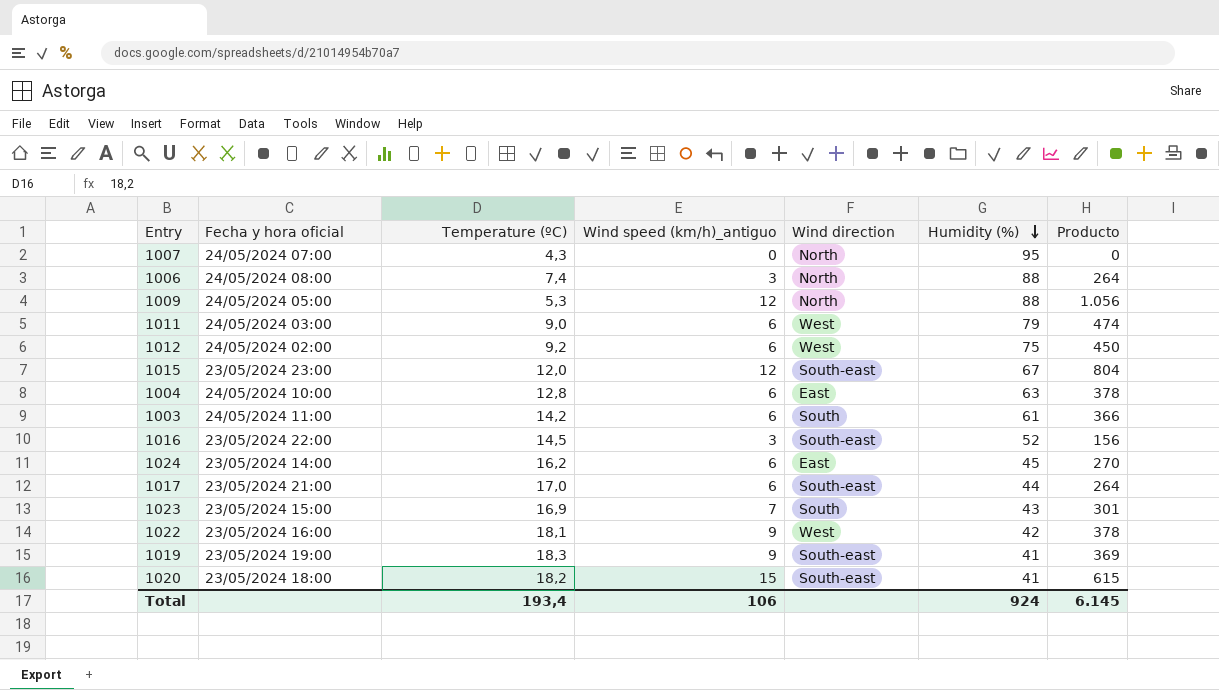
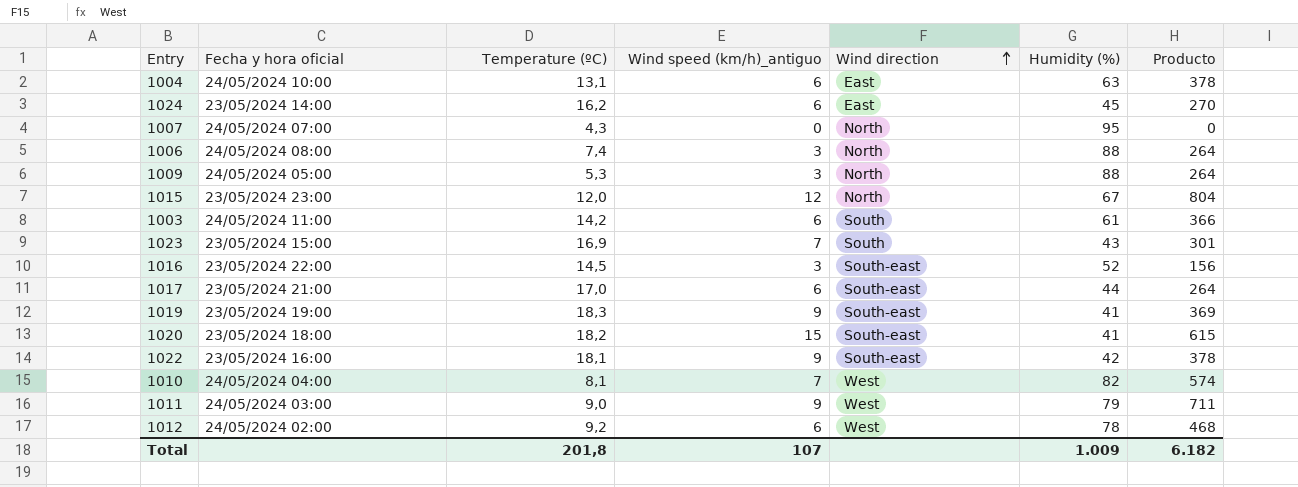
row order: Humidity (%) descending -> Wind direction ascending
1004 | Temperature (ºC): 12,8 -> 13,1
1009 | Wind speed (km/h)_antiguo: 12 -> 3
1009 | Producto: 1.056 -> 264
1015 | Wind direction: South-east -> North
1022 | Wind direction: West -> South-east
row 1010: none -> 24/05/2024 04:00 | 8,1 | 7 | West | 82 | 574
1011 | Wind speed (km/h)_antiguo: 6 -> 9
1011 | Producto: 474 -> 711
1012 | Humidity (%): 75 -> 78
1012 | Producto: 450 -> 468
Total | Temperature (ºC): 193,4 -> 201,8
Total | Wind speed (km/h)_antiguo: 106 -> 107
Total | Humidity (%): 924 -> 1.009
Total | Producto: 6.145 -> 6.182

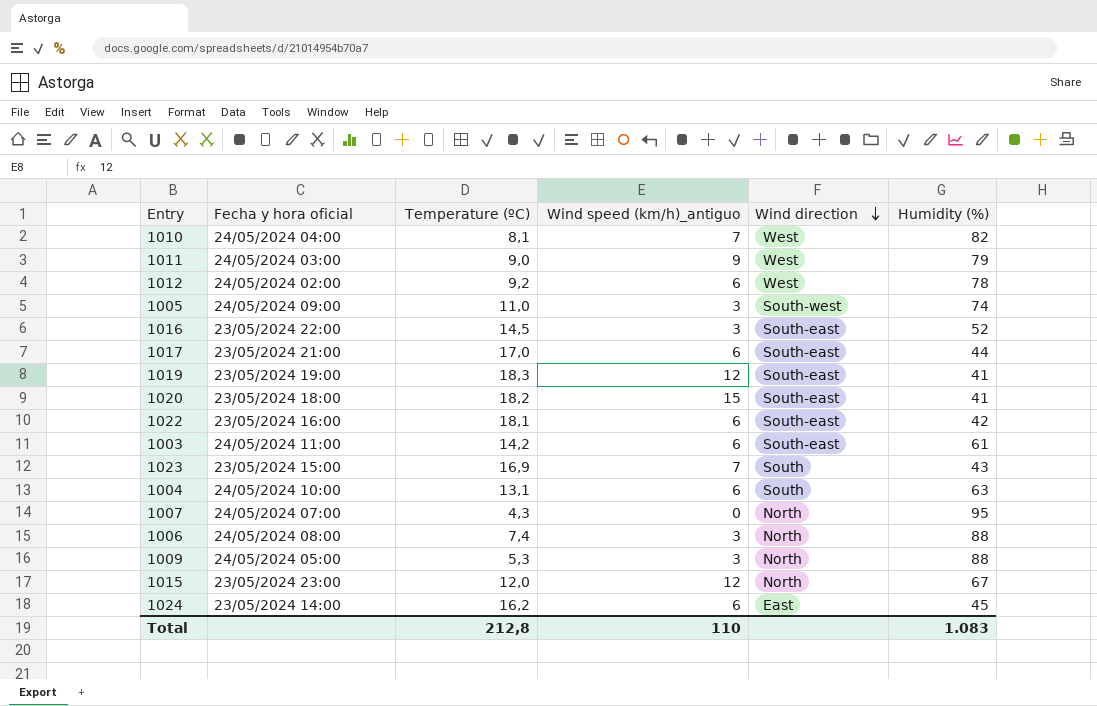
row order: Wind direction ascending -> Wind direction descending
column Producto | formula: [Wind speed (km/h)_antiguo] * [Humidity (%)] -> none
row 1005: none -> 24/05/2024 09:00 | 11,0 | 3 | South-west | 74
1019 | Wind speed (km/h)_antiguo: 9 -> 12
1022 | Wind speed (km/h)_antiguo: 9 -> 6
1003 | Wind direction: South -> South-east
1004 | Wind direction: East -> South
Total | Temperature (ºC): 201,8 -> 212,8
Total | Wind speed (km/h)_antiguo: 107 -> 110
Total | Humidity (%): 1.009 -> 1.083

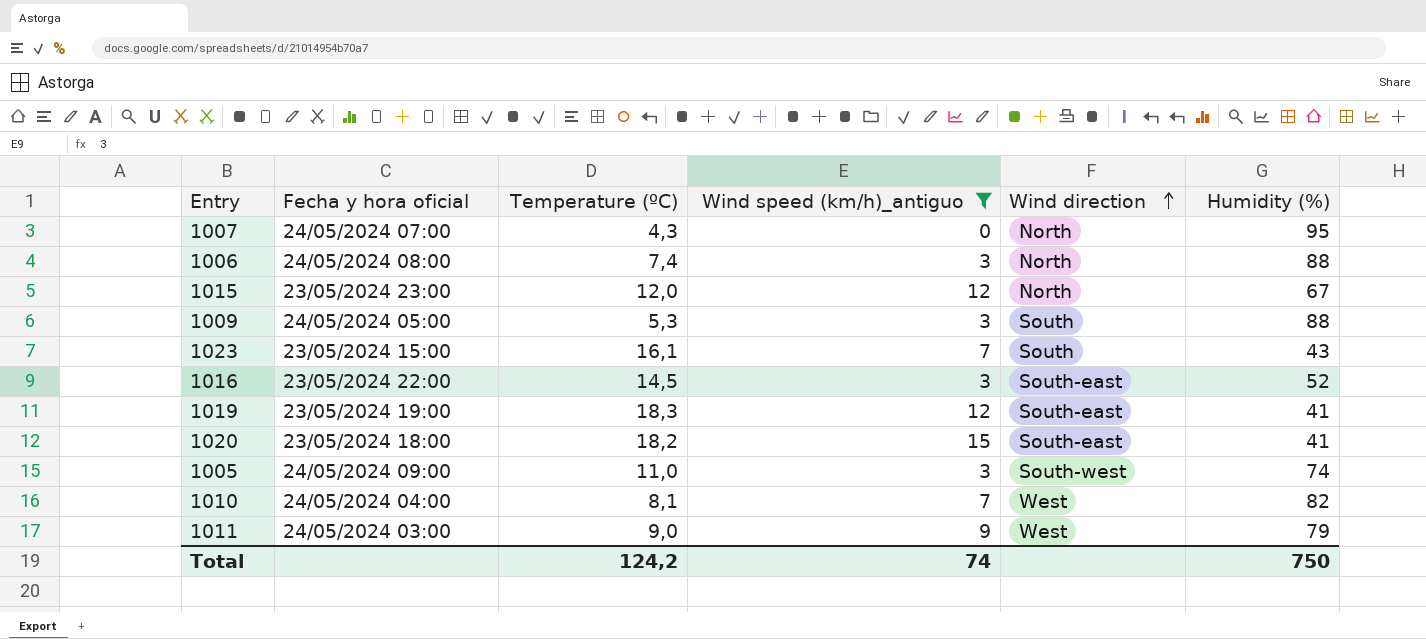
filter: none -> Wind speed (km/h)_antiguo != 6
row order: Wind direction descending -> Wind direction ascending
1009 | Wind direction: North -> South
1023 | Temperature (ºC): 16,9 -> 16,1
Total | Temperature (ºC): 212,8 -> 124,2
Total | Wind speed (km/h)_antiguo: 110 -> 74
Total | Humidity (%): 1.083 -> 750

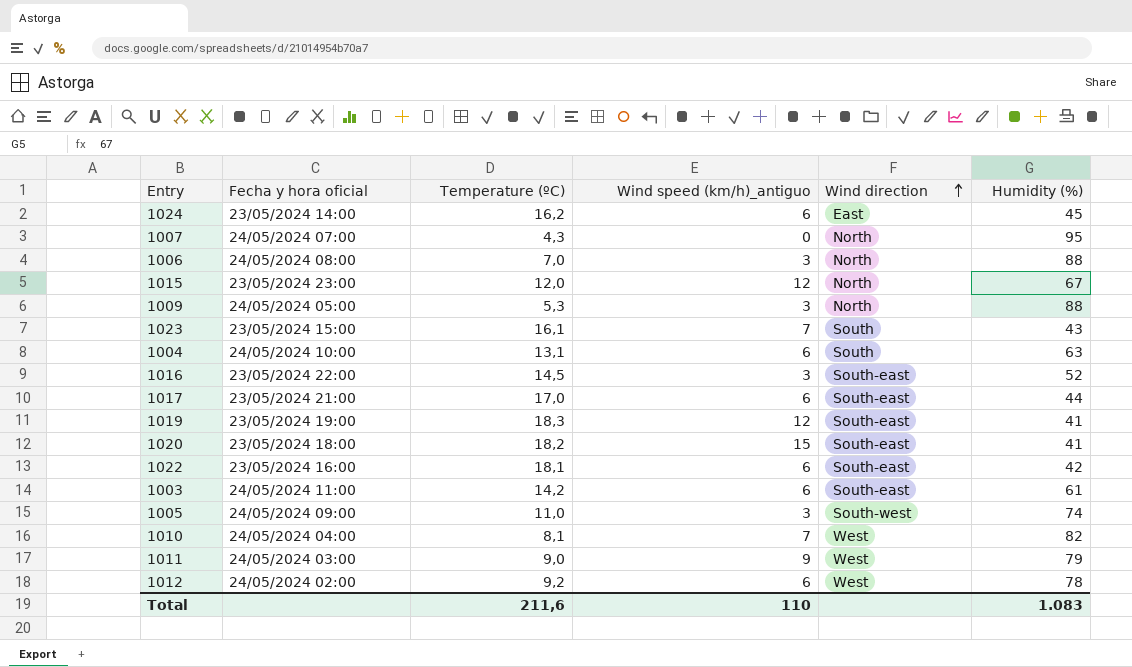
filter: Wind speed (km/h)_antiguo != 6 -> none
1006 | Temperature (ºC): 7,4 -> 7,0
1009 | Wind direction: South -> North
Total | Temperature (ºC): 124,2 -> 211,6
Total | Wind speed (km/h)_antiguo: 74 -> 110
Total | Humidity (%): 750 -> 1.083

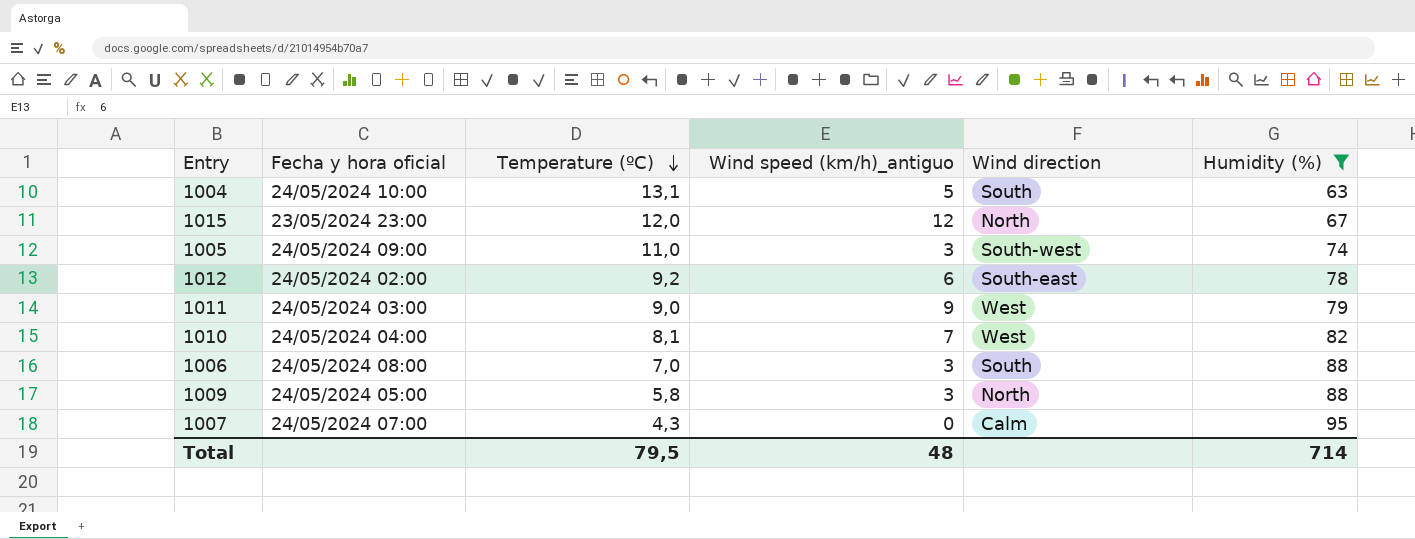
filter: none -> Humidity (%) >= 63
row order: Wind direction ascending -> Temperature (ºC) descending
1004 | Wind speed (km/h)_antiguo: 6 -> 5
1012 | Wind direction: West -> South-east
1006 | Wind direction: North -> South
1009 | Temperature (ºC): 5,3 -> 5,8
1007 | Wind direction: North -> Calm
Total | Temperature (ºC): 211,6 -> 79,5
Total | Wind speed (km/h)_antiguo: 110 -> 48
Total | Humidity (%): 1.083 -> 714

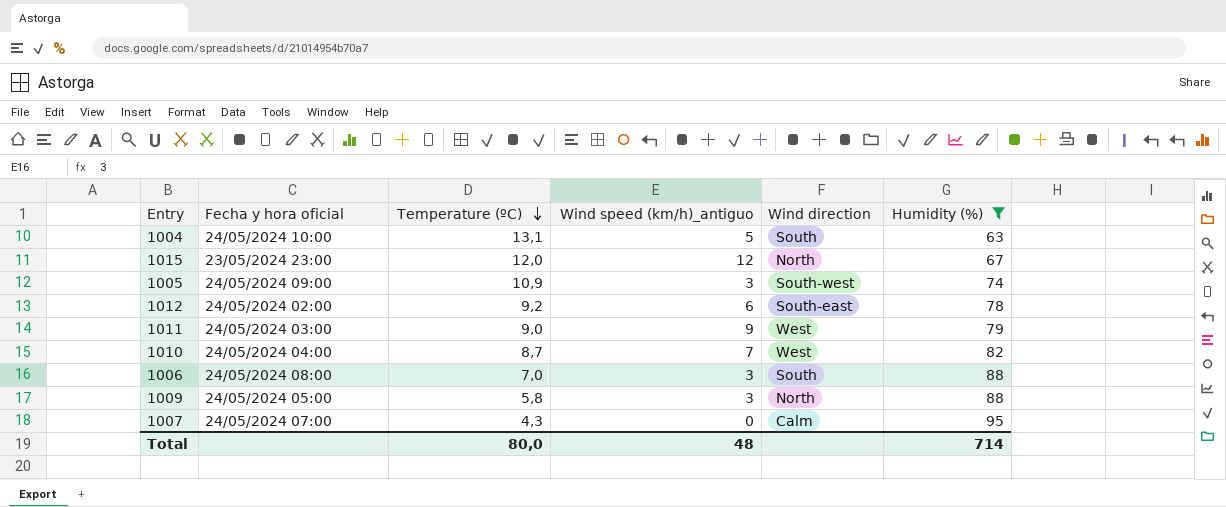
1005 | Temperature (ºC): 11,0 -> 10,9
1010 | Temperature (ºC): 8,1 -> 8,7
Total | Temperature (ºC): 79,5 -> 80,0

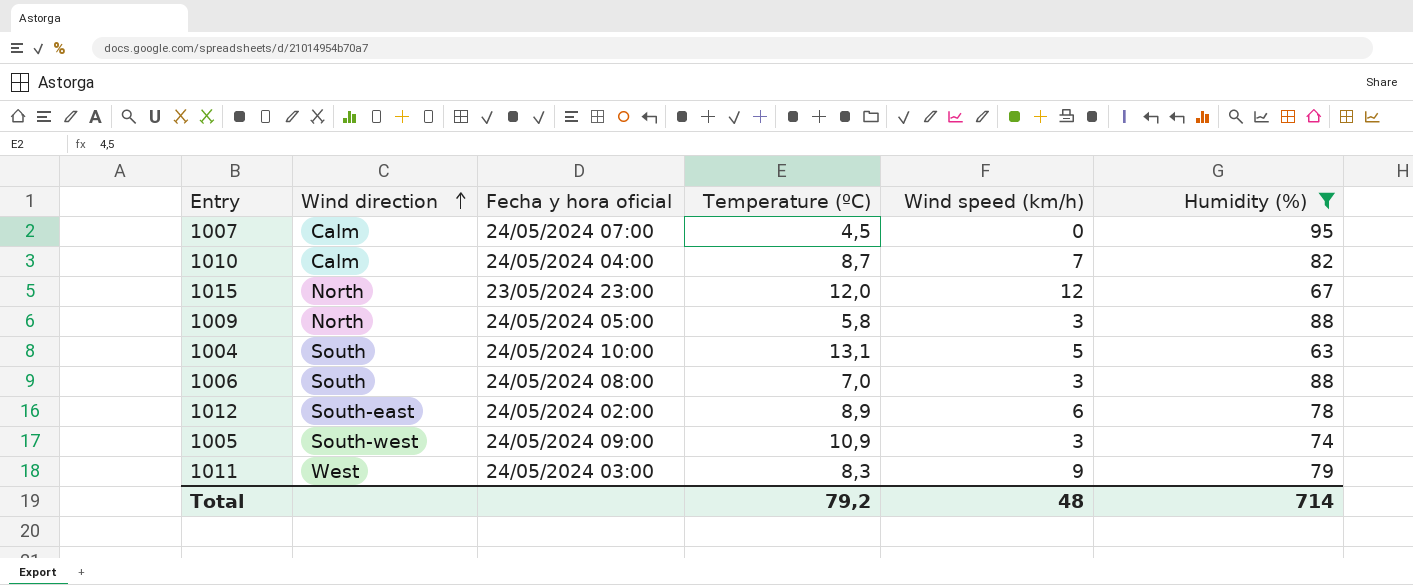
row order: Temperature (ºC) descending -> Wind direction ascending
column Wind direction | position: 5 -> 2
column name: Wind speed (km/h)_antiguo -> Wind speed (km/h)
1007 | Temperature (ºC): 4,3 -> 4,5
1010 | Wind direction: West -> Calm
1012 | Temperature (ºC): 9,2 -> 8,9
1011 | Temperature (ºC): 9,0 -> 8,3
Total | Temperature (ºC): 80,0 -> 79,2

